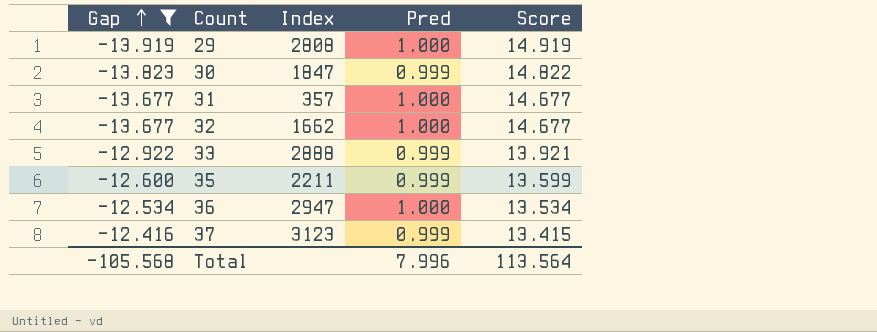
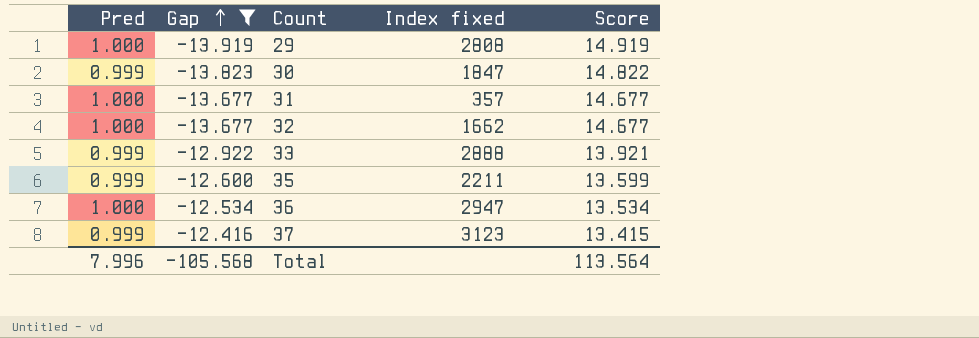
column Pred | position: 4 -> 1
column name: Index -> Index fixed

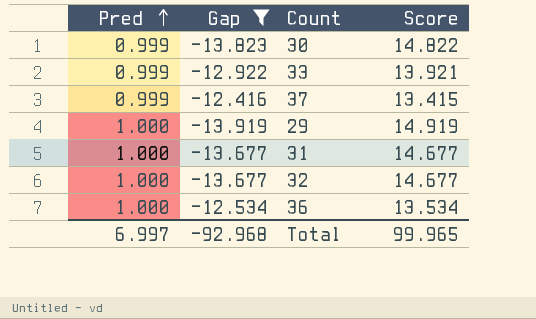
row order: Gap ascending -> Pred ascending
column Index fixed | position: 4 -> none
row 35: 0.999 | -12.600 | 2211 | 13.599 -> none
Total | Pred: 7.996 -> 6.997
Total | Gap: -105.568 -> -92.968
Total | Score: 113.564 -> 99.965

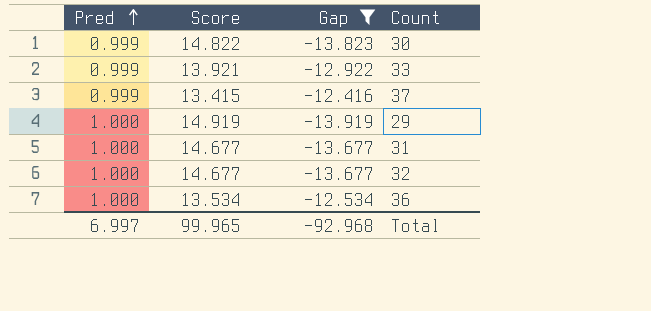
column Score | position: 4 -> 2

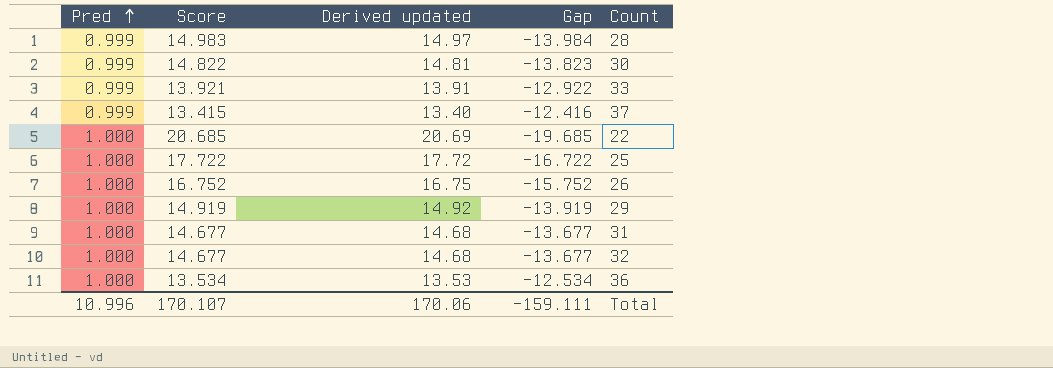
filter: Gap >= -13.919 -> none
column Derived updated | formula: none -> [Pred] * [Score]
Total | Pred: 6.997 -> 10.996
Total | Score: 99.965 -> 170.107
Total | Gap: -92.968 -> -159.111

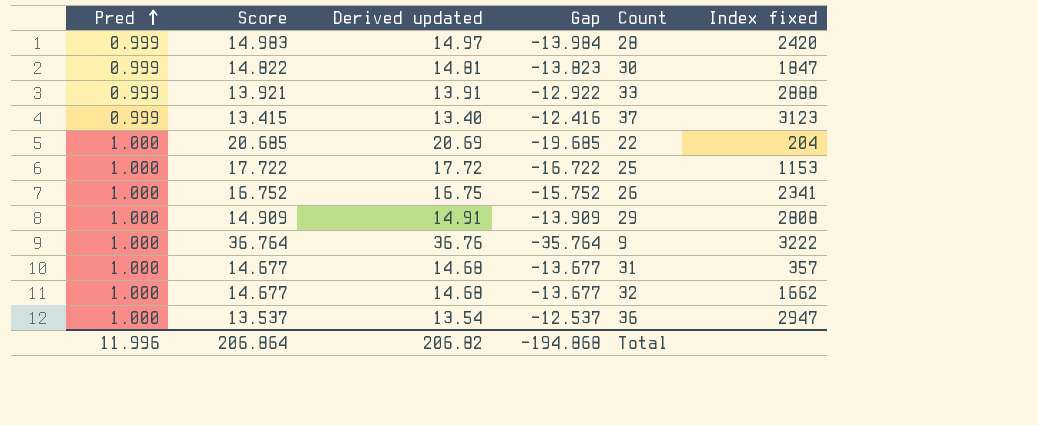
column Index fixed | position: none -> 6
29 | Score: 14.919 -> 14.909
29 | Derived updated: 14.92 -> 14.91
29 | Gap: -13.919 -> -13.909
row 9: none -> 1.000 | 36.764 | 36.76 | -35.764 | 3222
36 | Score: 13.534 -> 13.537
36 | Derived updated: 13.53 -> 13.54
36 | Gap: -12.534 -> -12.537
Total | Pred: 10.996 -> 11.996
Total | Score: 170.107 -> 206.864
Total | Derived updated: 170.06 -> 206.82
Total | Gap: -159.111 -> -194.868

